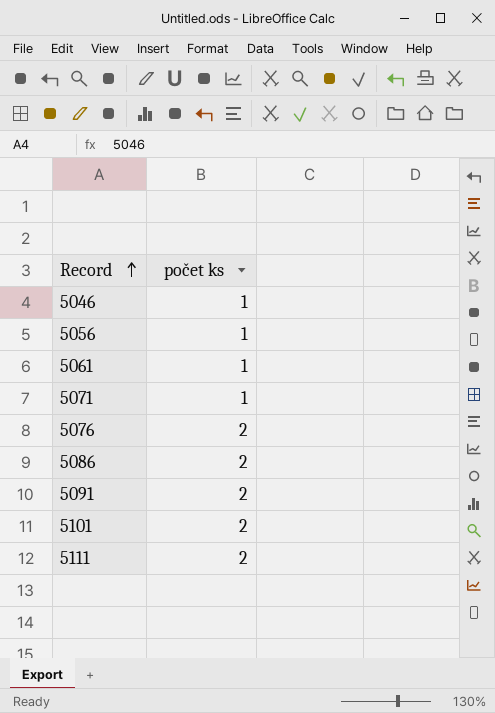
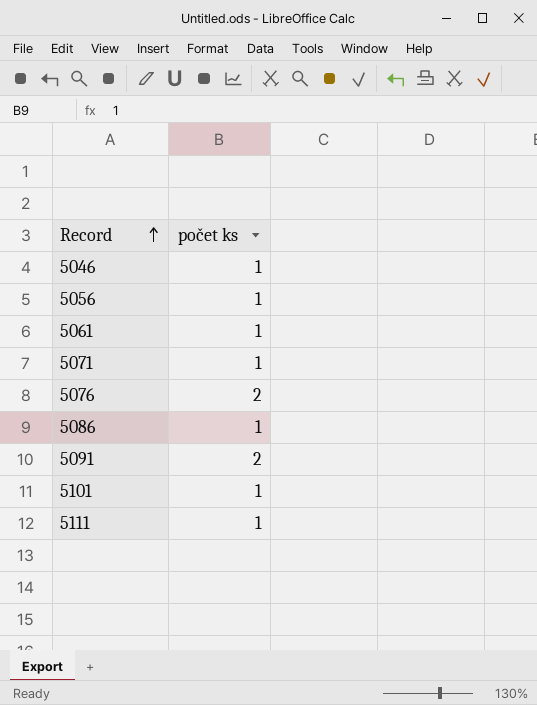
5086 | počet ks: 2 -> 1
5101 | počet ks: 2 -> 1
5111 | počet ks: 2 -> 1

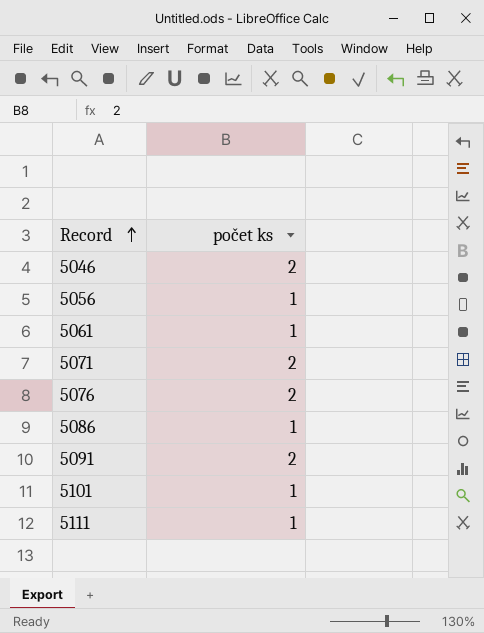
5046 | počet ks: 1 -> 2
5071 | počet ks: 1 -> 2

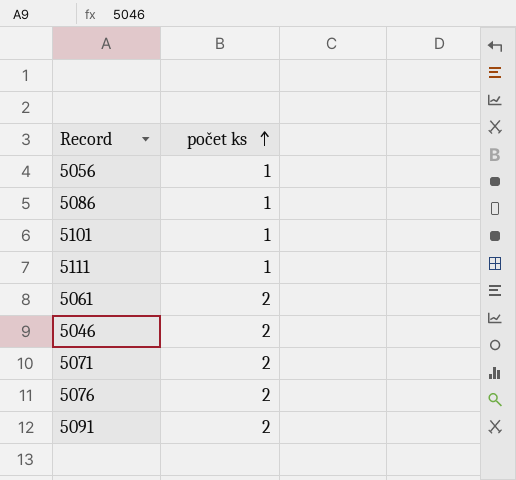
row order: Record ascending -> počet ks ascending
5061 | počet ks: 1 -> 2

